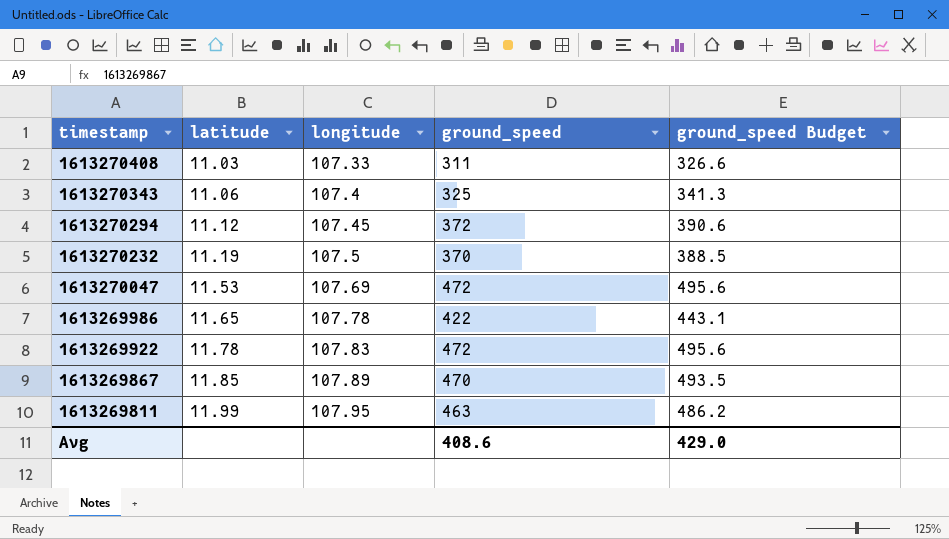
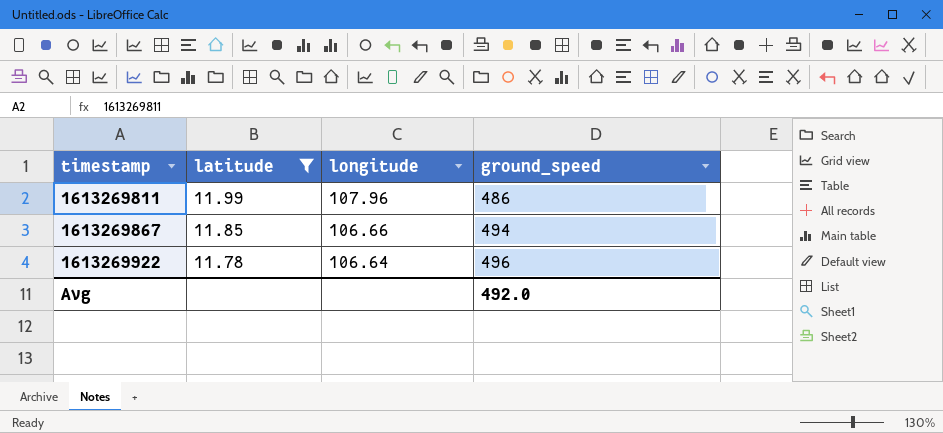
filter: none -> latitude >= 11.78
row order: timestamp descending -> timestamp ascending
column ground_speed Budget | formula: [ground_speed] * 1.05 -> none
1613269811 | longitude: 107.95 -> 107.96
1613269811 | ground_speed: 463 -> 486
1613269867 | longitude: 107.89 -> 106.66
1613269867 | ground_speed: 470 -> 494
1613269922 | longitude: 107.83 -> 106.64
1613269922 | ground_speed: 472 -> 496
Avg | ground_speed: 408.6 -> 492.0

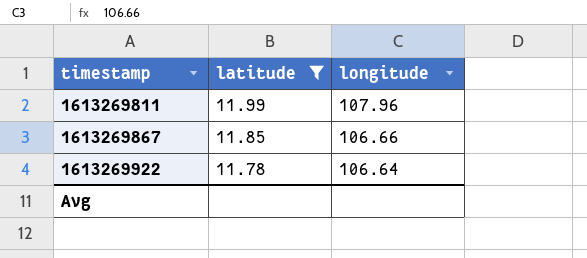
column ground_speed | position: 4 -> none

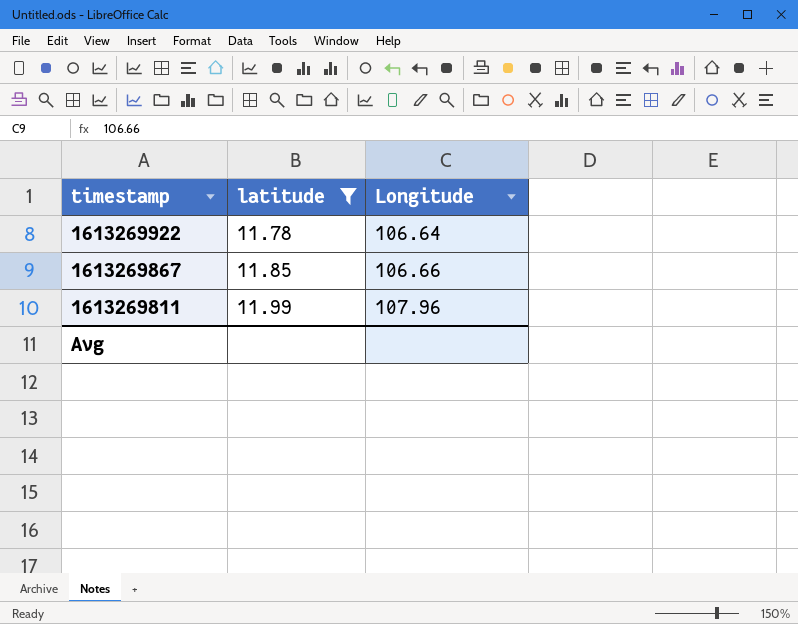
row order: timestamp ascending -> timestamp descending
column name: longitude -> Longitude

